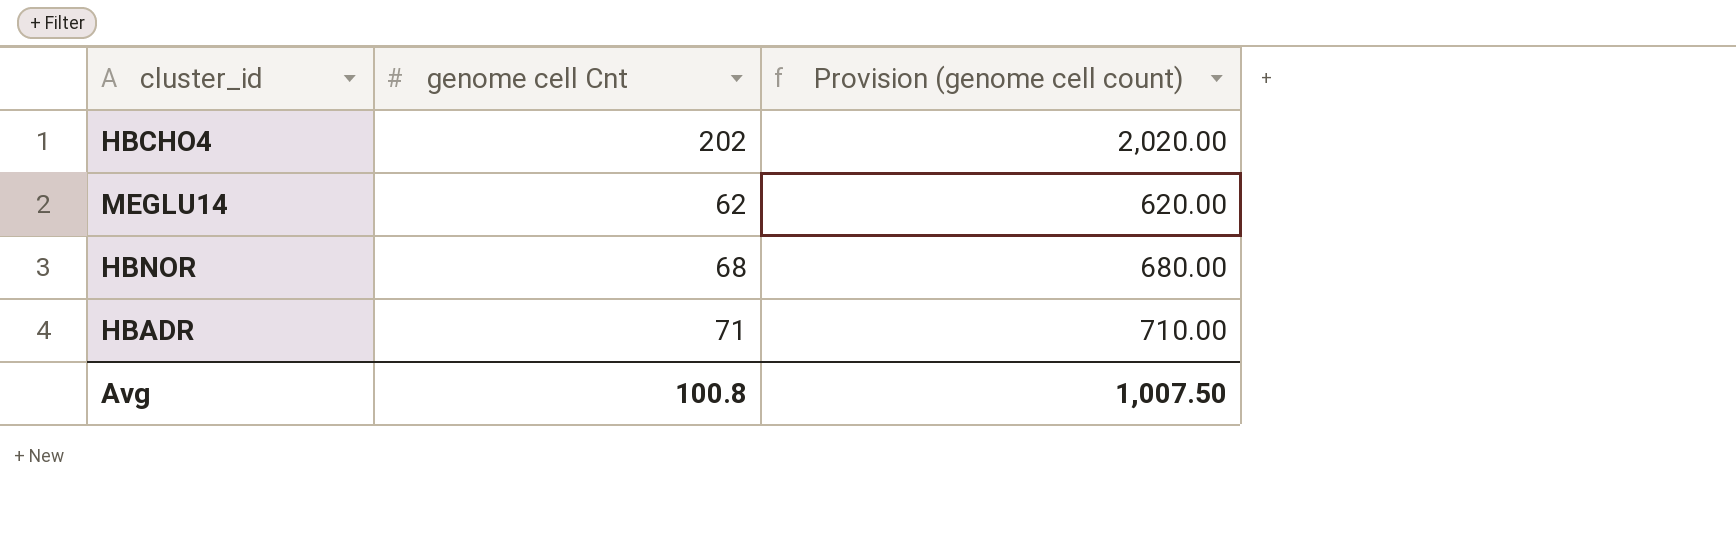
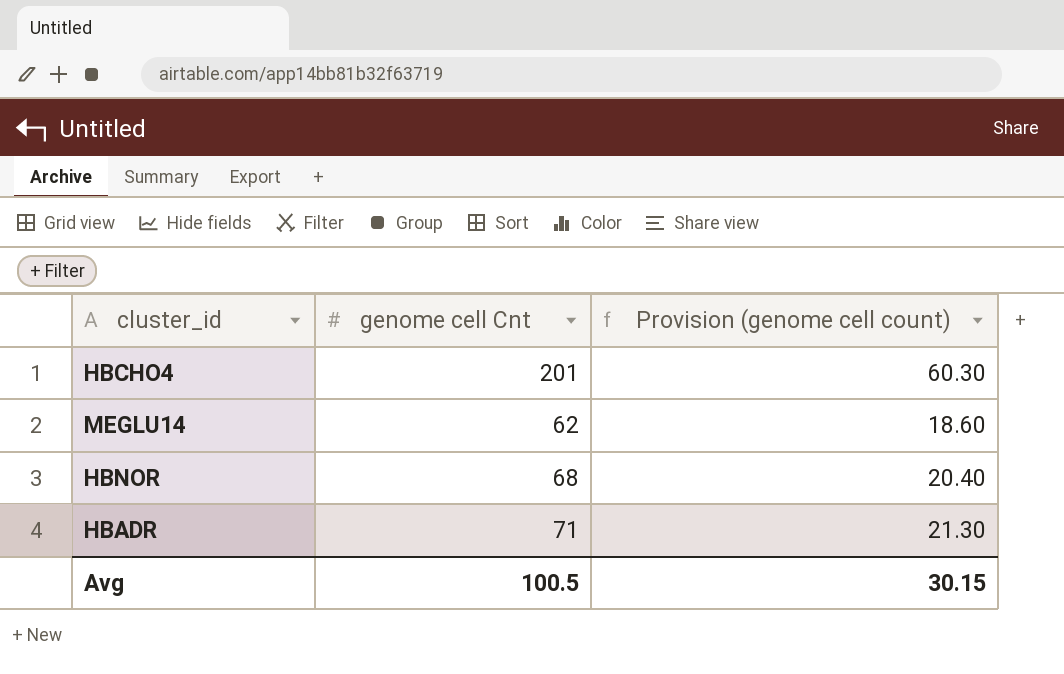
column Provision (genome cell count) | formula: [genome cell Cnt] * 10 -> [genome cell Cnt] * 0.3
HBCHO4 | genome cell Cnt: 202 -> 201
Avg | genome cell Cnt: 100.8 -> 100.5
Avg | Provision (genome cell count): 1,007.50 -> 30.15

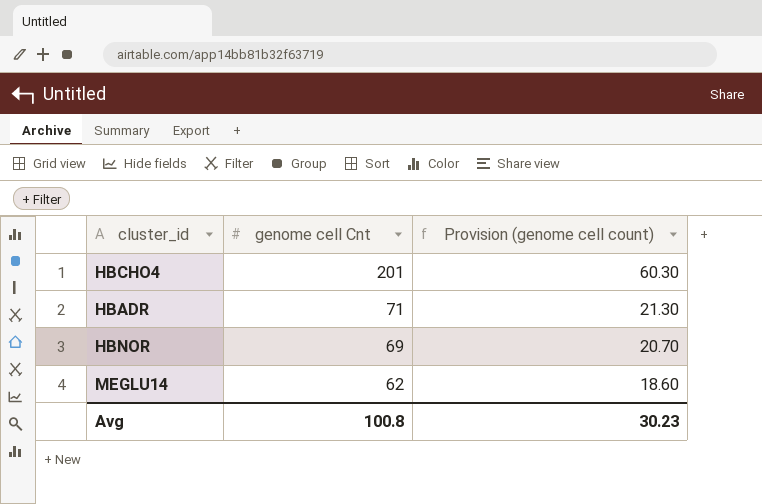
row order: none -> genome cell Cnt descending
HBNOR | genome cell Cnt: 68 -> 69
HBNOR | Provision (genome cell count): 20.40 -> 20.70
Avg | genome cell Cnt: 100.5 -> 100.8
Avg | Provision (genome cell count): 30.15 -> 30.23

